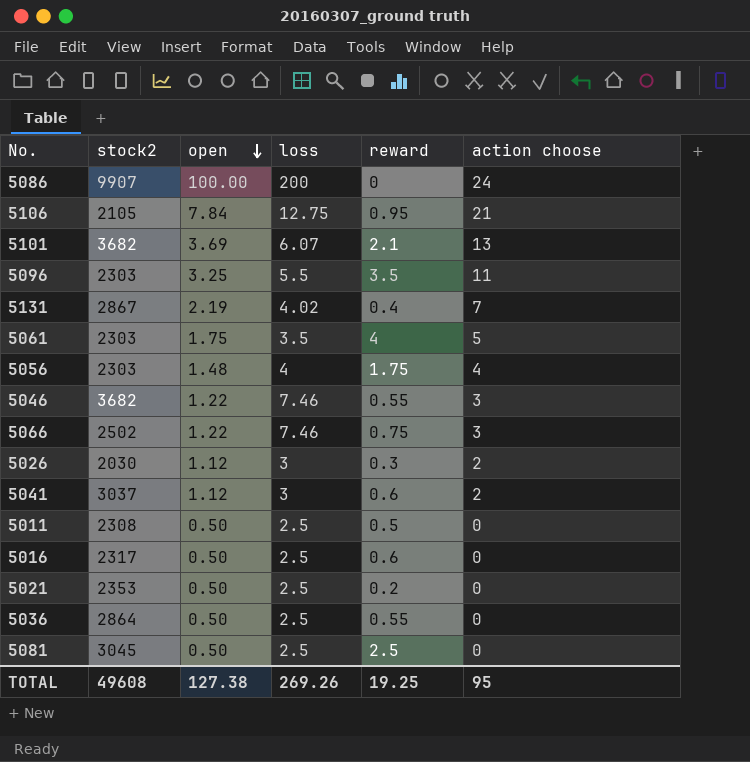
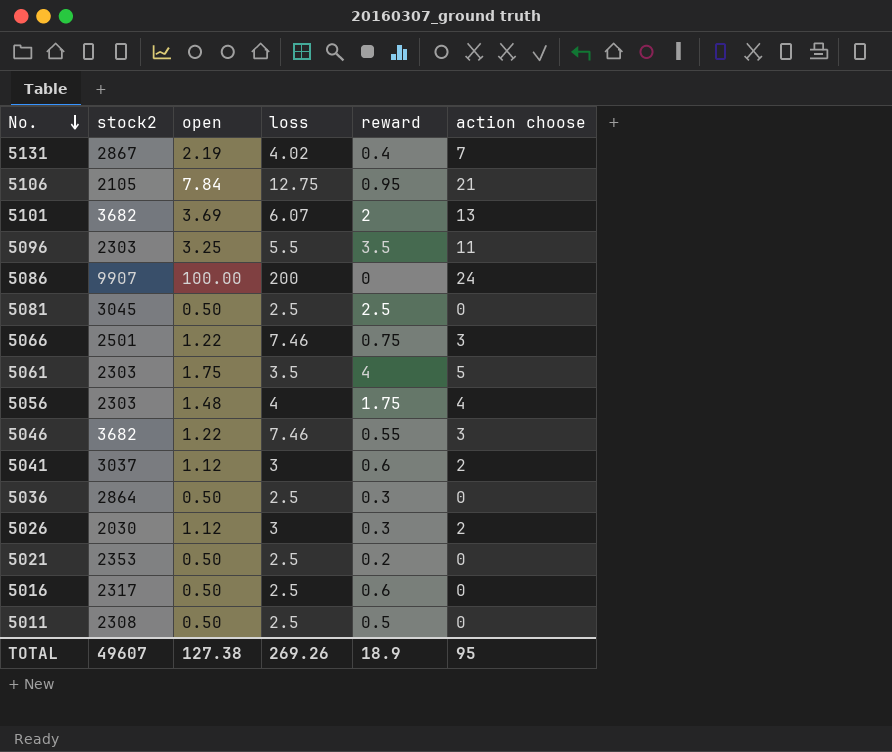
row order: open descending -> No. descending
5101 | reward: 2.1 -> 2
5066 | stock2: 2502 -> 2501
5036 | reward: 0.55 -> 0.3
TOTAL | stock2: 49608 -> 49607
TOTAL | reward: 19.25 -> 18.9

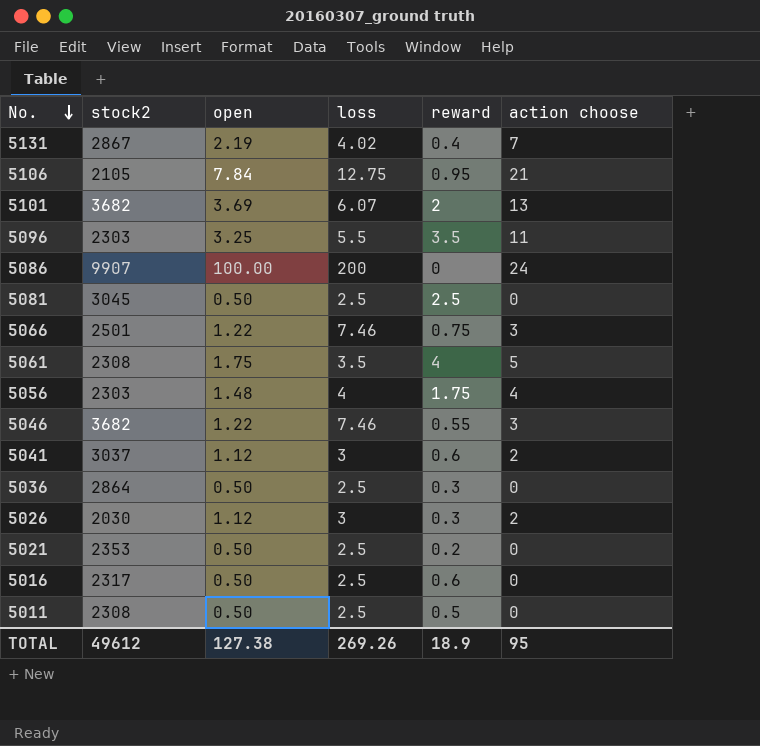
5061 | stock2: 2303 -> 2308
TOTAL | stock2: 49607 -> 49612

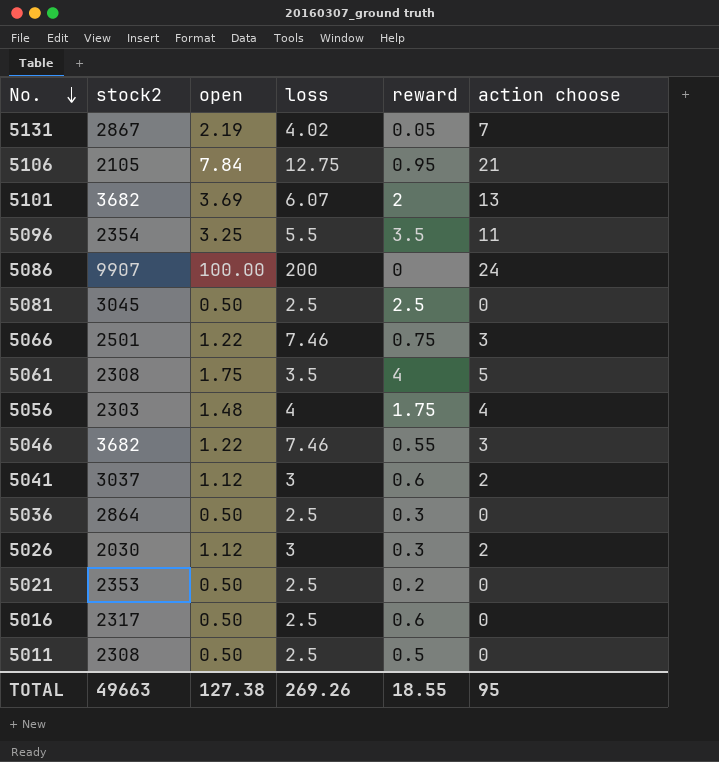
5131 | reward: 0.4 -> 0.05
5096 | stock2: 2303 -> 2354
TOTAL | stock2: 49612 -> 49663
TOTAL | reward: 18.9 -> 18.55

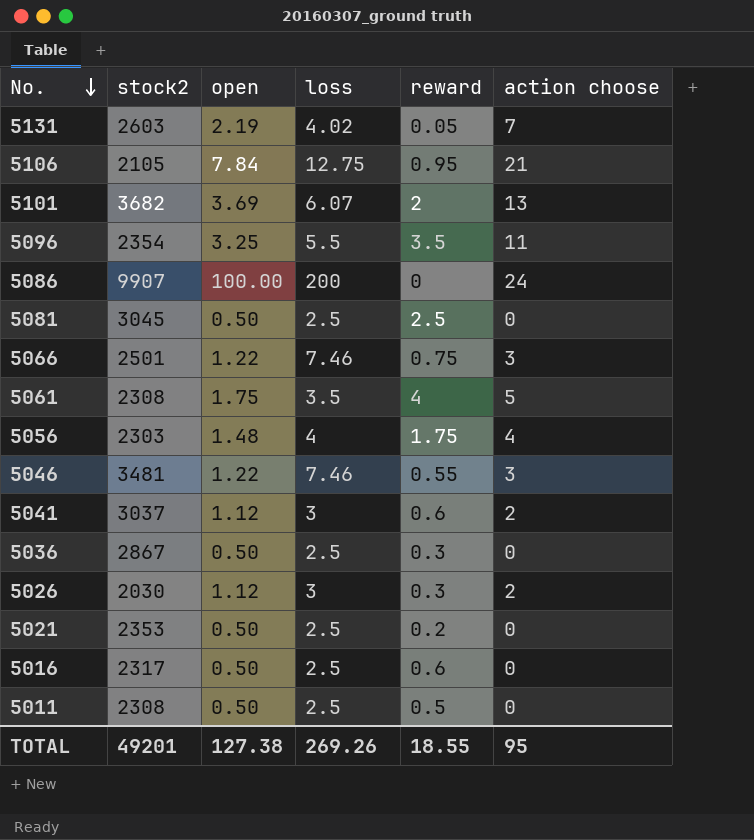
5131 | stock2: 2867 -> 2603
5046 | stock2: 3682 -> 3481
5036 | stock2: 2864 -> 2867
TOTAL | stock2: 49663 -> 49201

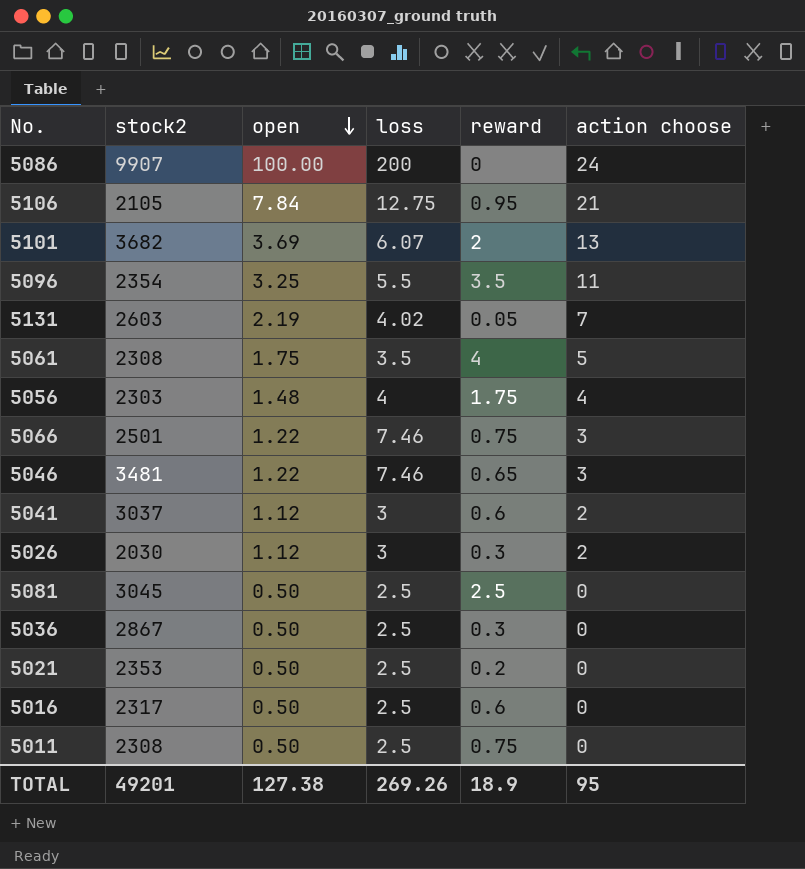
row order: No. descending -> open descending
5046 | reward: 0.55 -> 0.65
5011 | reward: 0.5 -> 0.75
TOTAL | reward: 18.55 -> 18.9

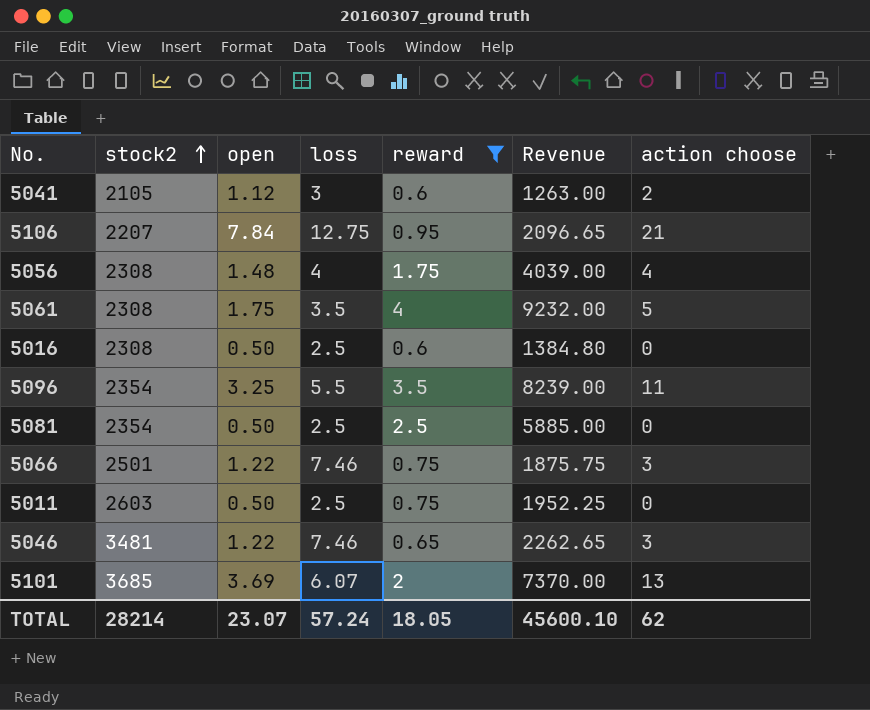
filter: none -> reward >= 0.6
row order: open descending -> stock2 ascending
column Revenue | formula: none -> [stock2] * [reward]
5041 | stock2: 3037 -> 2105
5106 | stock2: 2105 -> 2207
5056 | stock2: 2303 -> 2308
5016 | stock2: 2317 -> 2308
5081 | stock2: 3045 -> 2354
5011 | stock2: 2308 -> 2603
5101 | stock2: 3682 -> 3685
TOTAL | stock2: 49201 -> 28214
TOTAL | open: 127.38 -> 23.07
TOTAL | loss: 269.26 -> 57.24
TOTAL | reward: 18.9 -> 18.05
TOTAL | action choose: 95 -> 62

